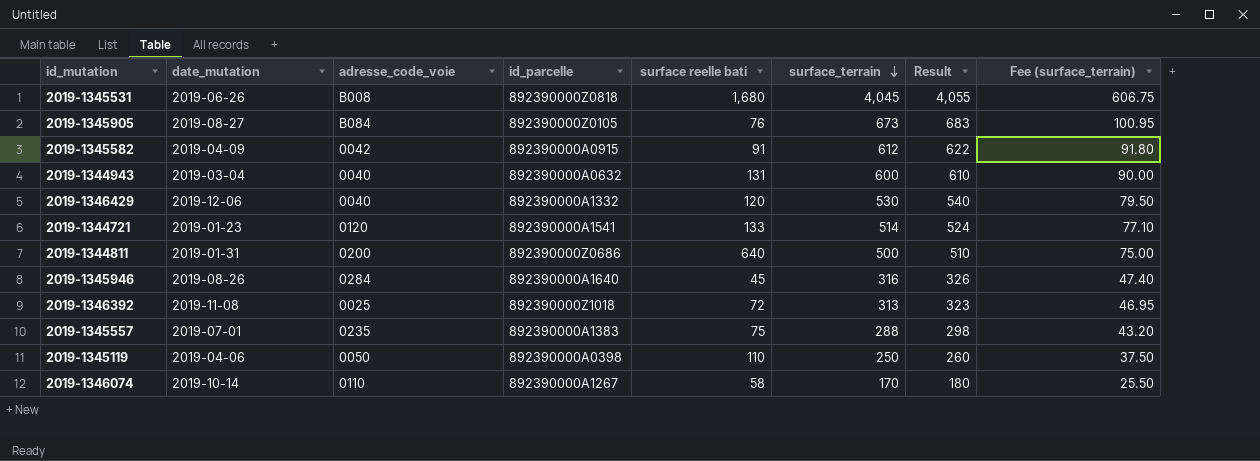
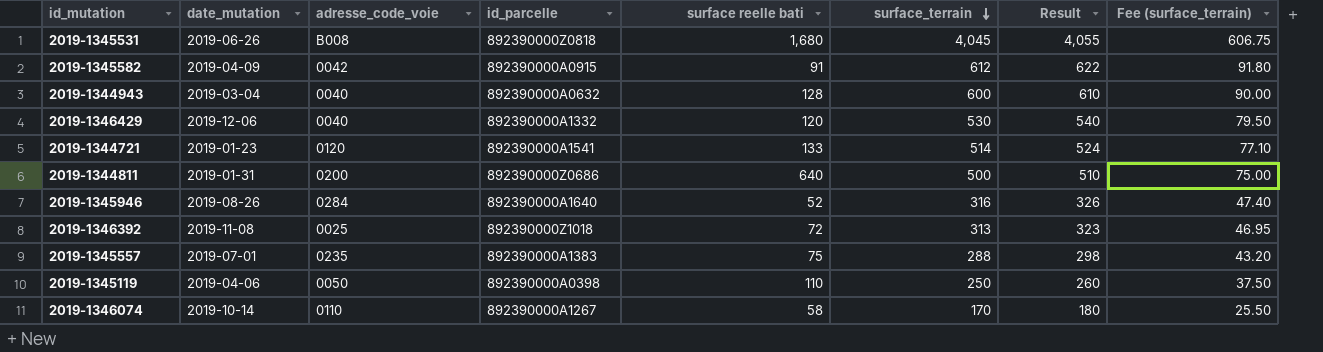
row 2019-1345905: 2019-08-27 | B084 | 892390000Z0105 | 76 | 673 | 683 | 100.95 -> none
2019-1344943 | surface reelle bati: 131 -> 128
2019-1345946 | surface reelle bati: 45 -> 52

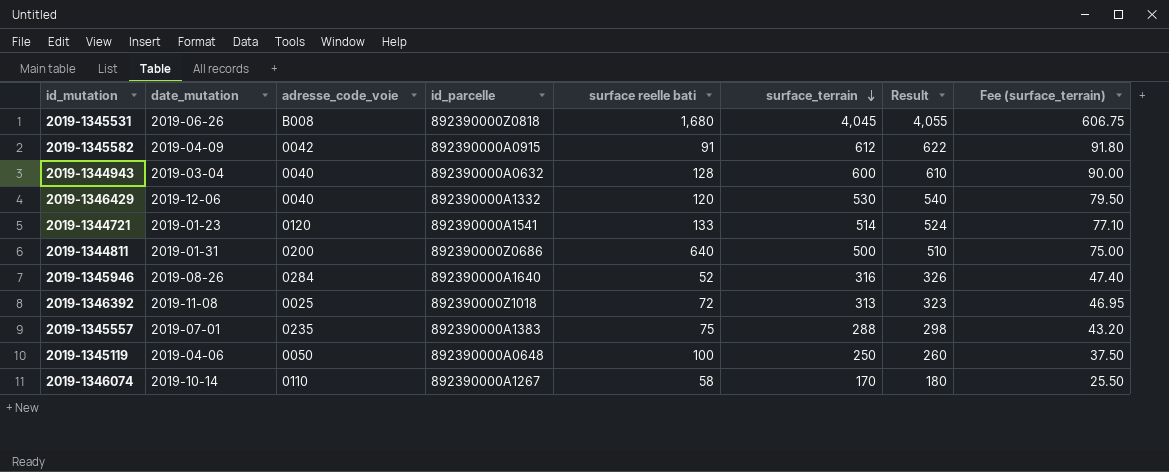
2019-1345119 | id_parcelle: 892390000A0398 -> 892390000A0648
2019-1345119 | surface reelle bati: 110 -> 100

